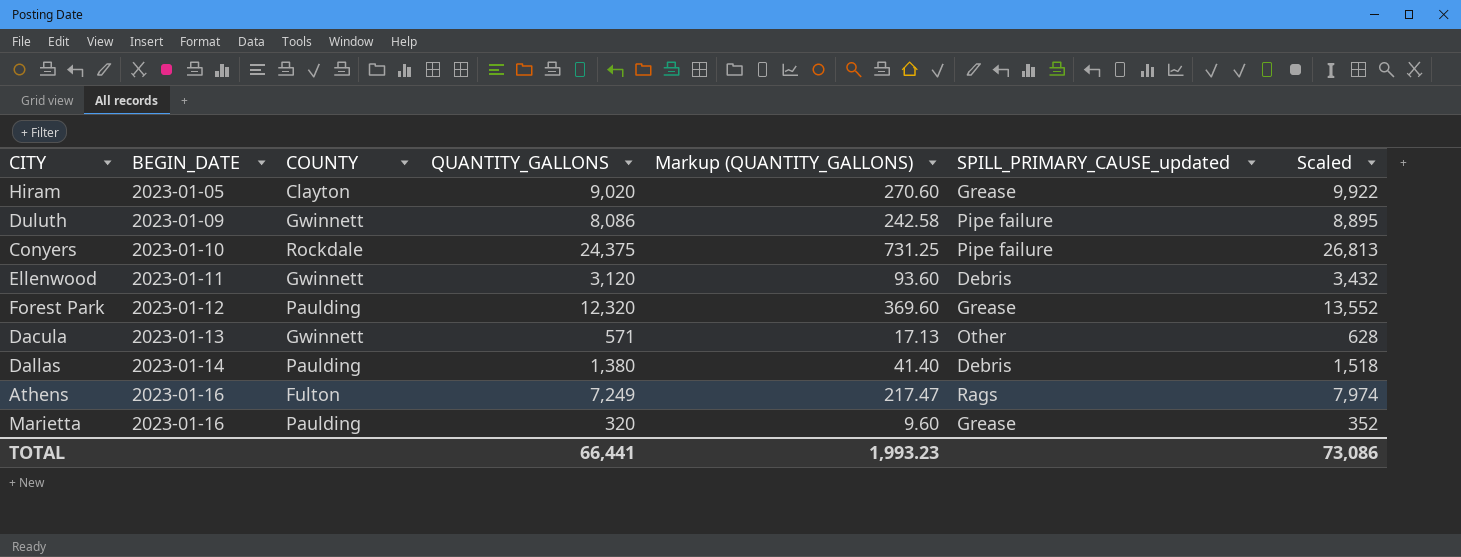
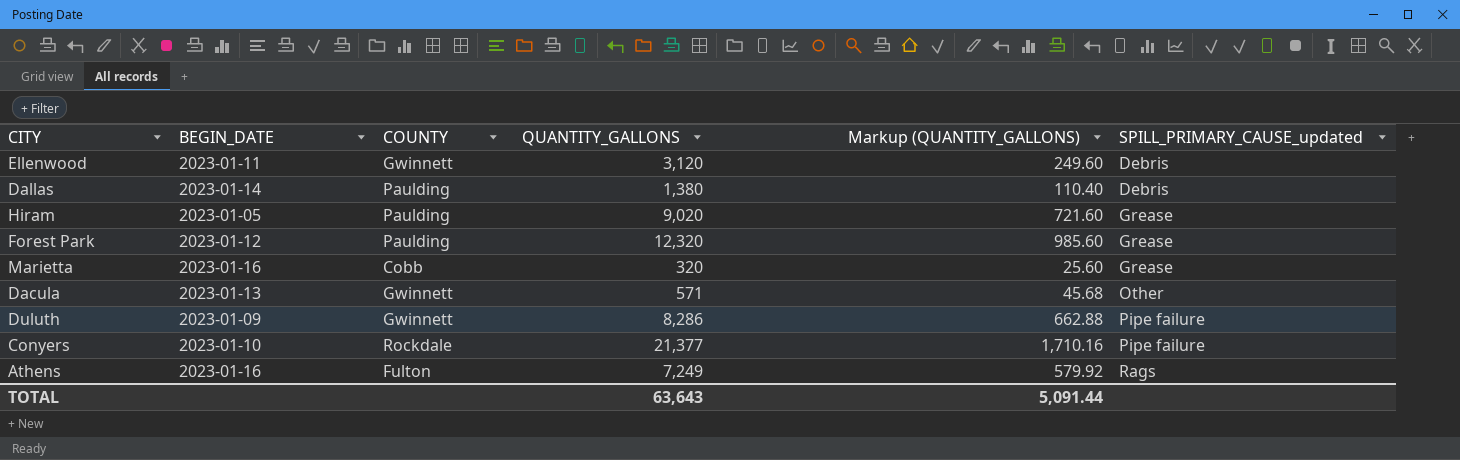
row order: BEGIN_DATE ascending -> SPILL_PRIMARY_CAUSE_updated ascending
column Scaled | formula: [QUANTITY_GALLONS] * 1.1 -> none
column Markup (QUANTITY_GALLONS) | formula: [QUANTITY_GALLONS] * 0.03 -> [QUANTITY_GALLONS] * 0.08
Hiram | COUNTY: Clayton -> Paulding
Marietta | COUNTY: Paulding -> Cobb
Duluth | QUANTITY_GALLONS: 8,086 -> 8,286
Conyers | QUANTITY_GALLONS: 24,375 -> 21,377
TOTAL | QUANTITY_GALLONS: 66,441 -> 63,643
TOTAL | Markup (QUANTITY_GALLONS): 1,993.23 -> 5,091.44

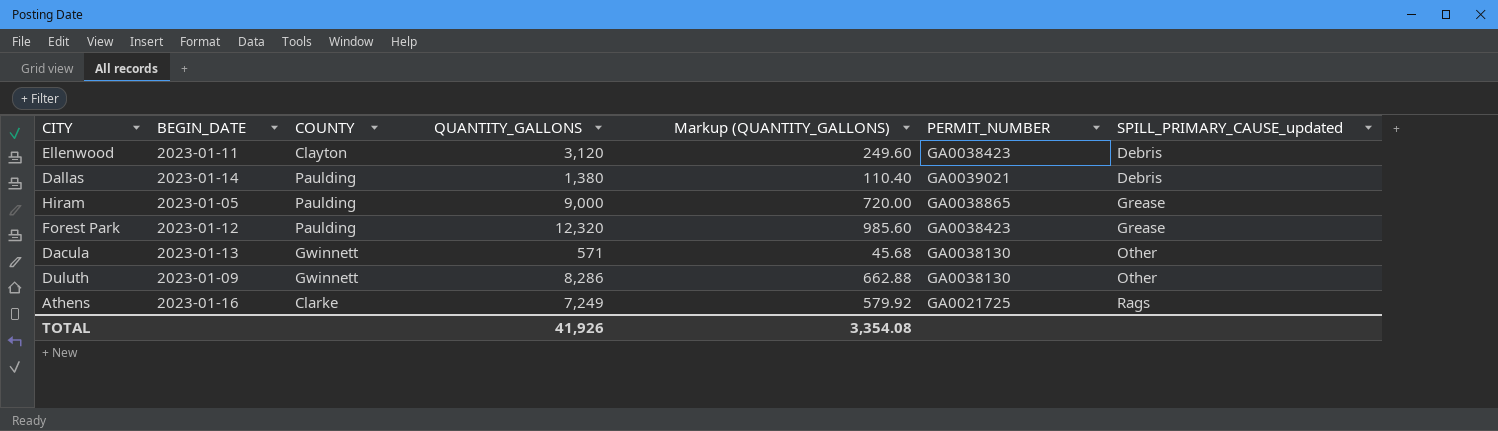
column PERMIT_NUMBER | position: none -> 6
row Marietta: 2023-01-16 | Cobb | 320 | 25.60 | Grease -> none
row Conyers: 2023-01-10 | Rockdale | 21,377 | 1,710.16 | Pipe failure -> none
Ellenwood | COUNTY: Gwinnett -> Clayton
Hiram | QUANTITY_GALLONS: 9,020 -> 9,000
Hiram | Markup (QUANTITY_GALLONS): 721.60 -> 720.00
Duluth | SPILL_PRIMARY_CAUSE_updated: Pipe failure -> Other
Athens | COUNTY: Fulton -> Clarke
TOTAL | QUANTITY_GALLONS: 63,643 -> 41,926
TOTAL | Markup (QUANTITY_GALLONS): 5,091.44 -> 3,354.08

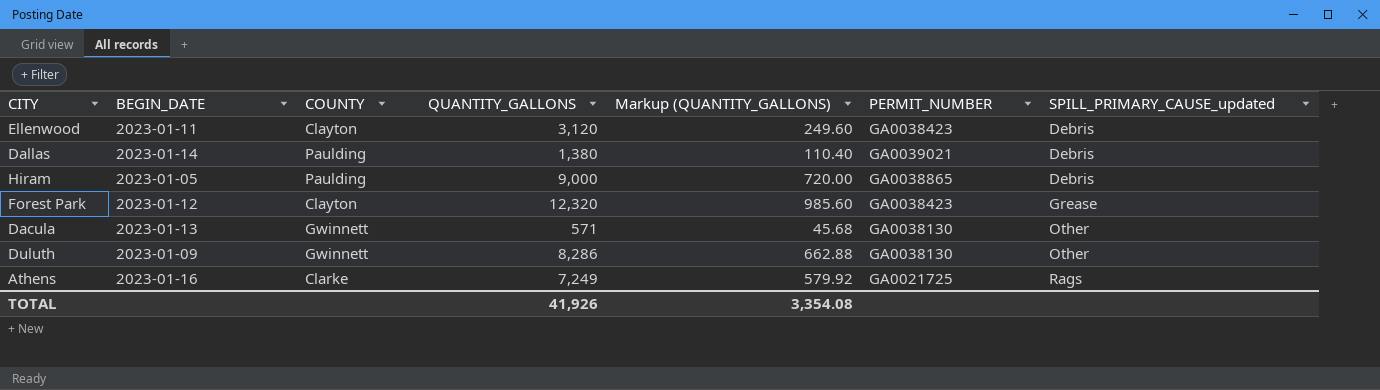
Hiram | SPILL_PRIMARY_CAUSE_updated: Grease -> Debris
Forest Park | COUNTY: Paulding -> Clayton

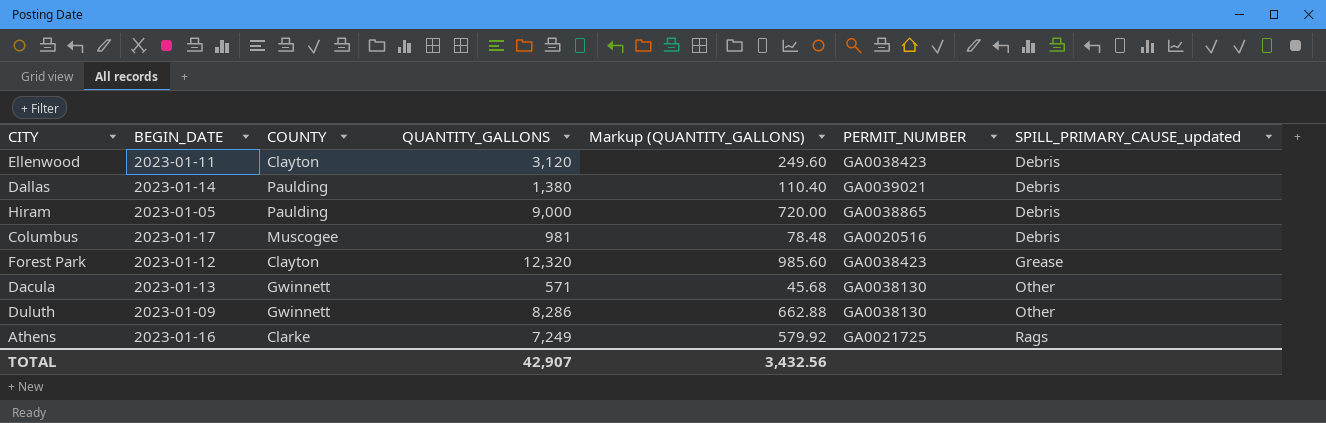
row Columbus: none -> 2023-01-17 | Muscogee | 981 | 78.48 | GA0020516 | Debris
TOTAL | QUANTITY_GALLONS: 41,926 -> 42,907
TOTAL | Markup (QUANTITY_GALLONS): 3,354.08 -> 3,432.56

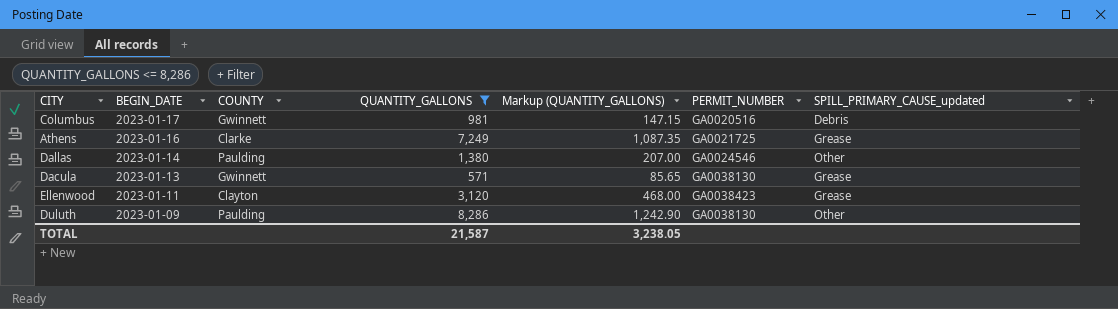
filter: none -> QUANTITY_GALLONS <= 8,286
row order: SPILL_PRIMARY_CAUSE_updated ascending -> BEGIN_DATE descending
column Markup (QUANTITY_GALLONS) | formula: [QUANTITY_GALLONS] * 0.08 -> [QUANTITY_GALLONS] * 0.15
Columbus | COUNTY: Muscogee -> Gwinnett
Athens | SPILL_PRIMARY_CAUSE_updated: Rags -> Grease
Dallas | PERMIT_NUMBER: GA0039021 -> GA0024546
Dallas | SPILL_PRIMARY_CAUSE_updated: Debris -> Other
Dacula | SPILL_PRIMARY_CAUSE_updated: Other -> Grease
Ellenwood | SPILL_PRIMARY_CAUSE_updated: Debris -> Grease
Duluth | COUNTY: Gwinnett -> Paulding
TOTAL | QUANTITY_GALLONS: 42,907 -> 21,587
TOTAL | Markup (QUANTITY_GALLONS): 3,432.56 -> 3,238.05

